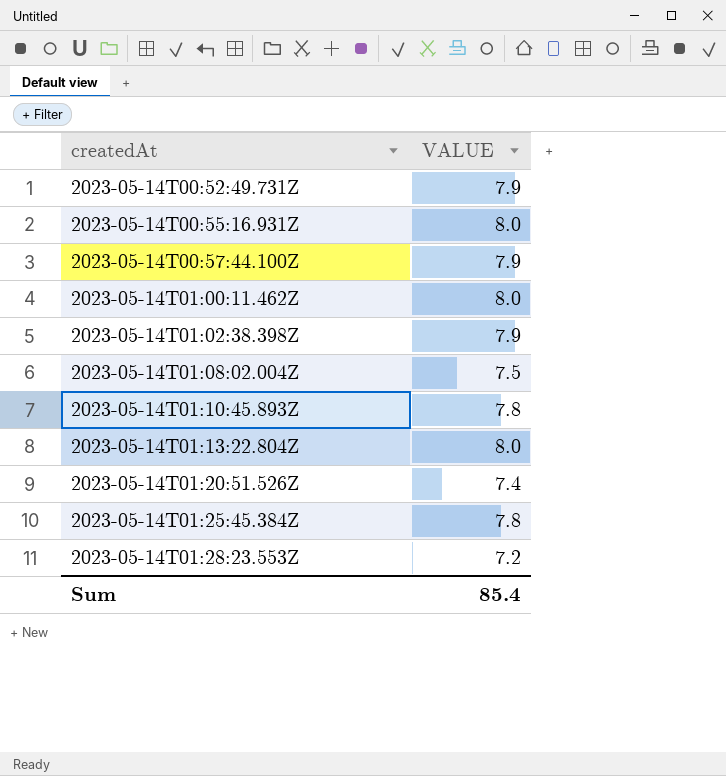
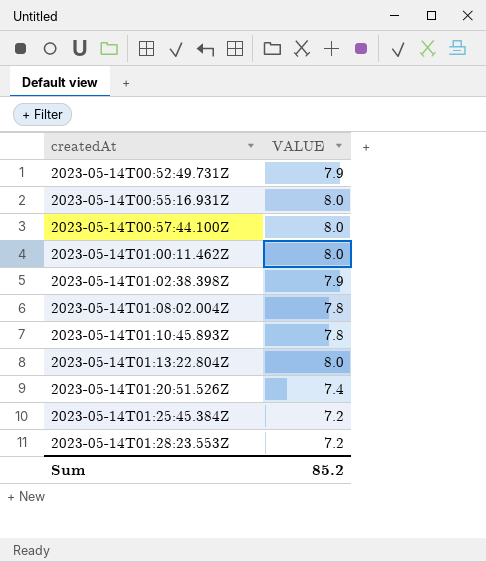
2023-05-14T00:57:44.100Z | VALUE: 7.9 -> 8.0
2023-05-14T01:08:02.004Z | VALUE: 7.5 -> 7.8
2023-05-14T01:25:45.384Z | VALUE: 7.8 -> 7.2
Sum | VALUE: 85.4 -> 85.2

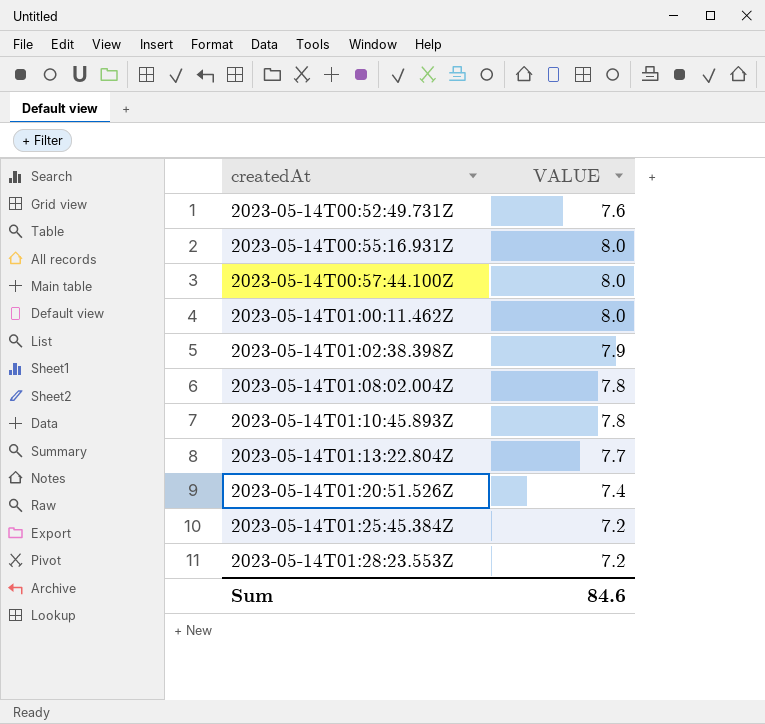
2023-05-14T00:52:49.731Z | VALUE: 7.9 -> 7.6
2023-05-14T01:13:22.804Z | VALUE: 8.0 -> 7.7
Sum | VALUE: 85.2 -> 84.6

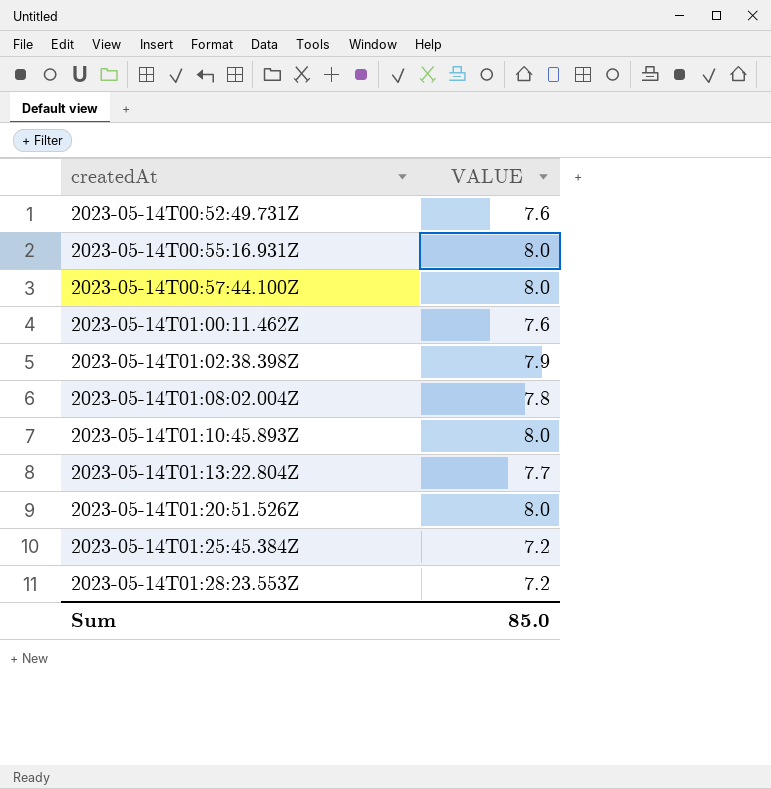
2023-05-14T01:00:11.462Z | VALUE: 8.0 -> 7.6
2023-05-14T01:10:45.893Z | VALUE: 7.8 -> 8.0
2023-05-14T01:20:51.526Z | VALUE: 7.4 -> 8.0
Sum | VALUE: 84.6 -> 85.0

